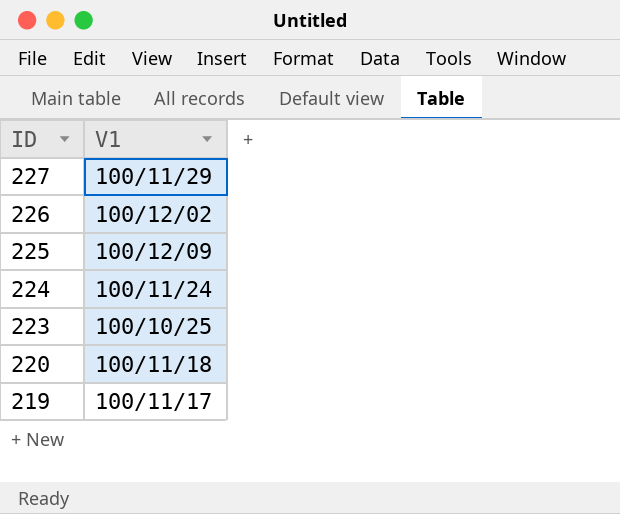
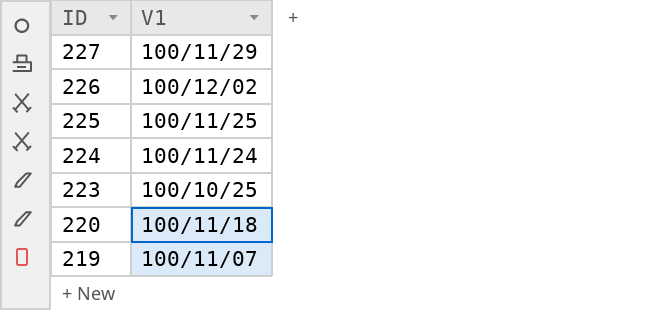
225 | V1: 100/12/09 -> 100/11/25
219 | V1: 100/11/17 -> 100/11/07

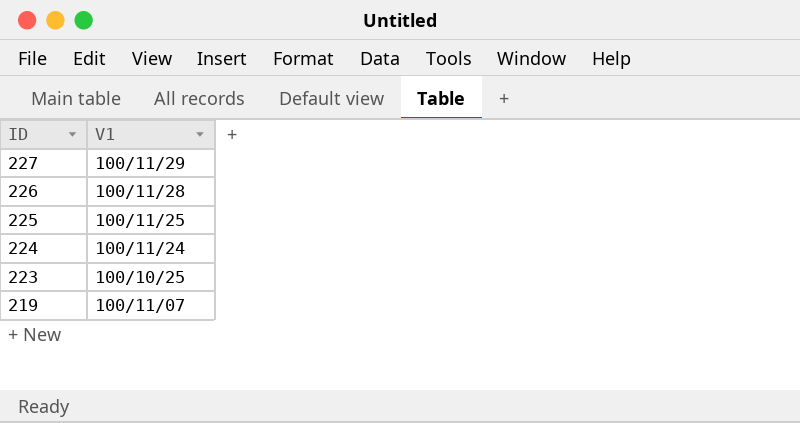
row 220: 100/11/18 -> none
226 | V1: 100/12/02 -> 100/11/28

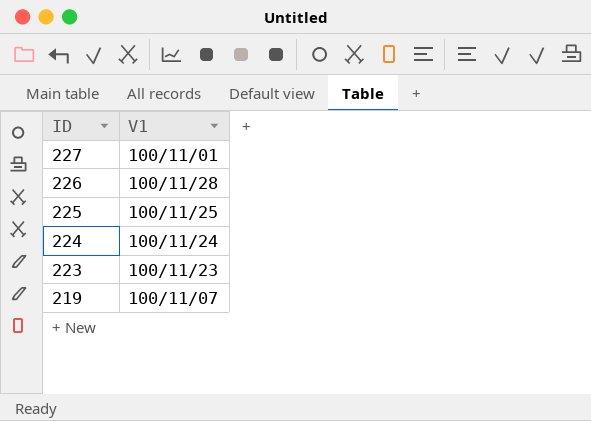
227 | V1: 100/11/29 -> 100/11/01
223 | V1: 100/10/25 -> 100/11/23

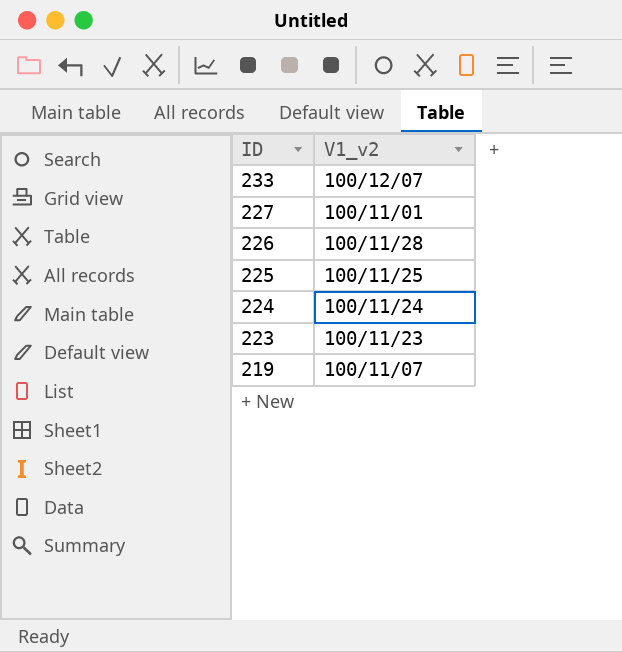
column name: V1 -> V1_v2
row 233: none -> 100/12/07

